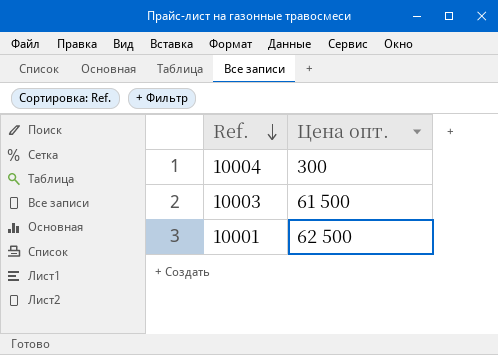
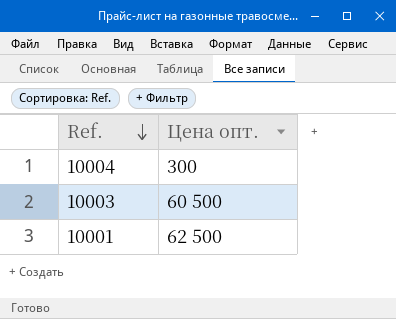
10003 | Цена опт.: 61 500 -> 60 500

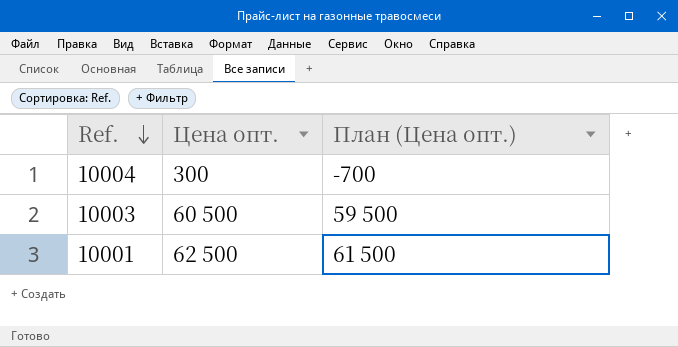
column План (Цена опт.) | formula: none -> [Цена опт.] - 1000

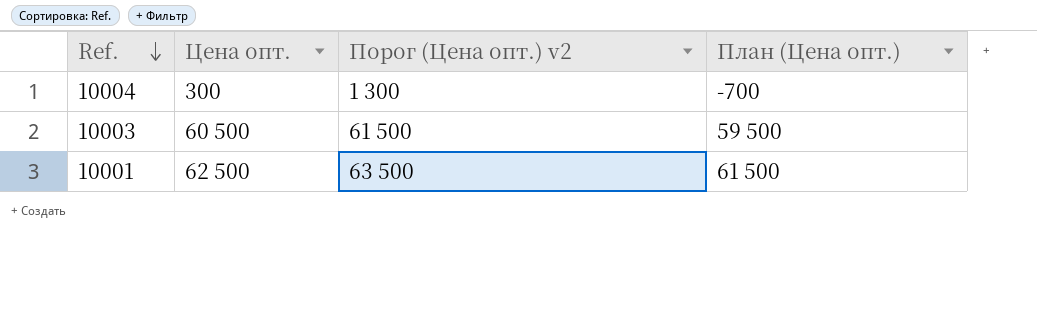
column Порог (Цена опт.) v2 | formula: none -> [Цена опт.] + 1000

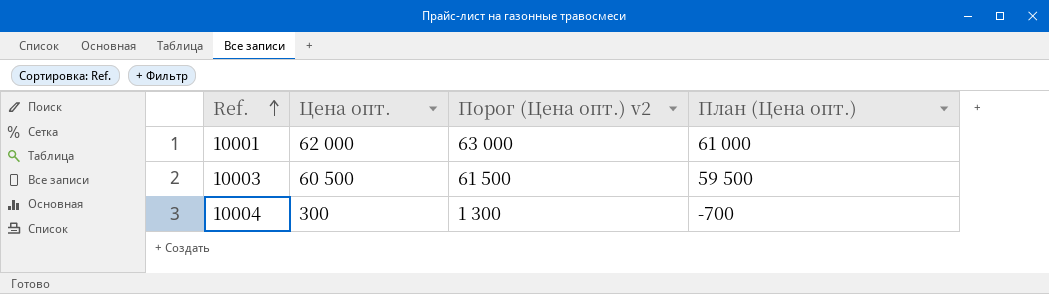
row order: Ref. descending -> Ref. ascending
10001 | Цена опт.: 62 500 -> 62 000
10001 | Порог (Цена опт.) v2: 63 500 -> 63 000
10001 | План (Цена опт.): 61 500 -> 61 000

